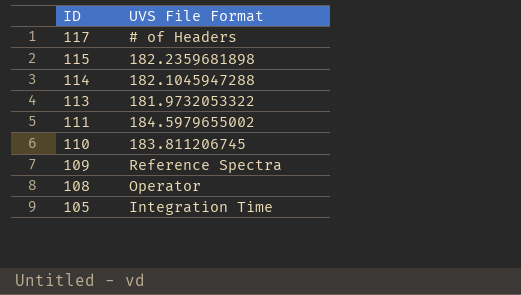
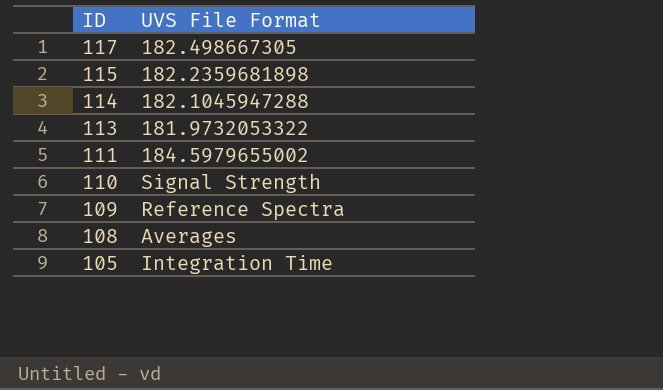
117 | UVS File Format: # of Headers -> 182.498667305
110 | UVS File Format: 183.811206745 -> Signal Strength
108 | UVS File Format: Operator -> Averages

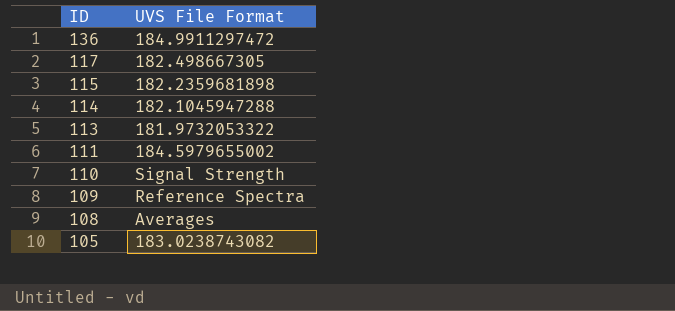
row 136: none -> 184.9911297472
105 | UVS File Format: Integration Time -> 183.0238743082

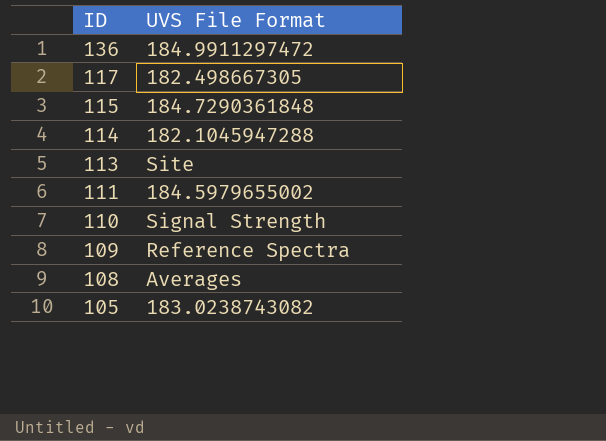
115 | UVS File Format: 182.2359681898 -> 184.7290361848
113 | UVS File Format: 181.9732053322 -> Site

